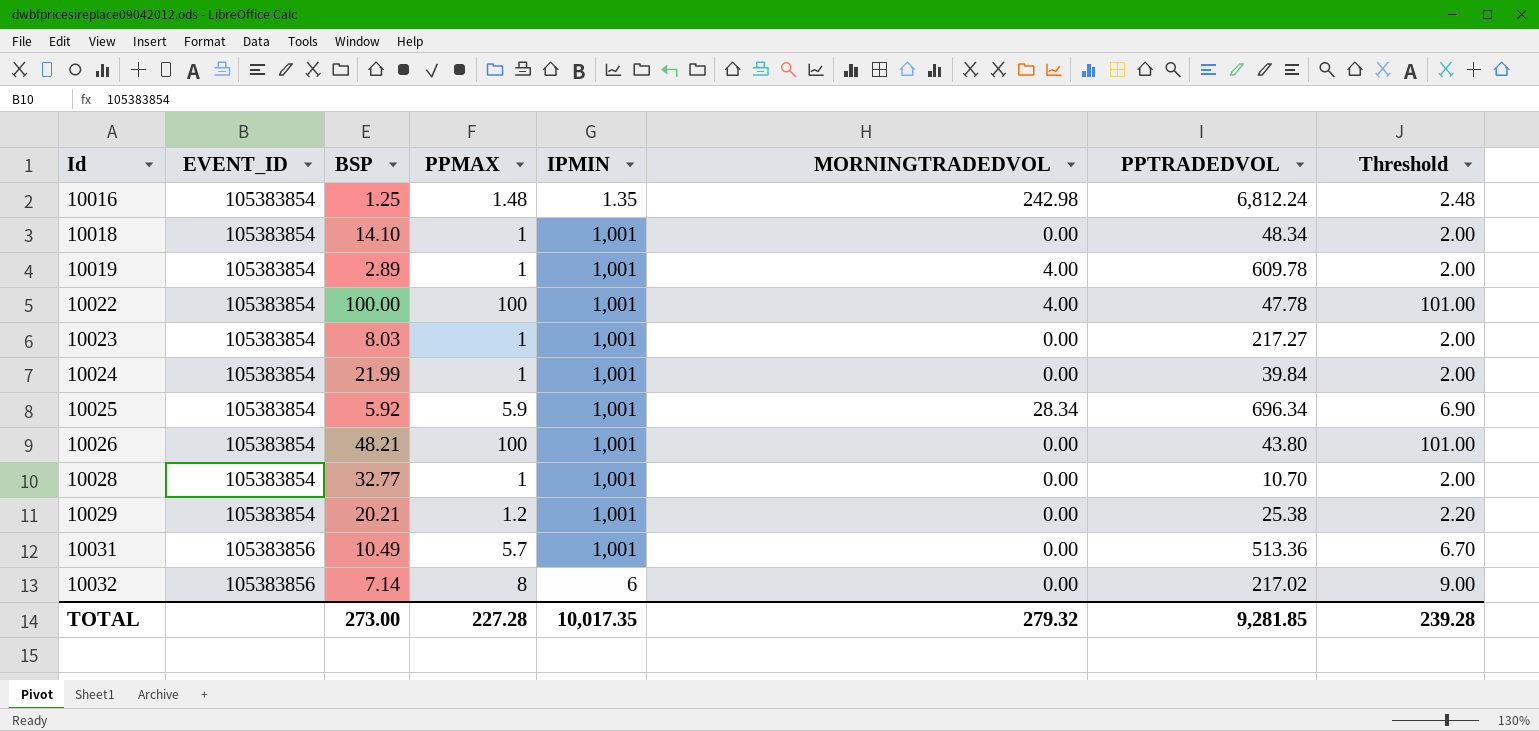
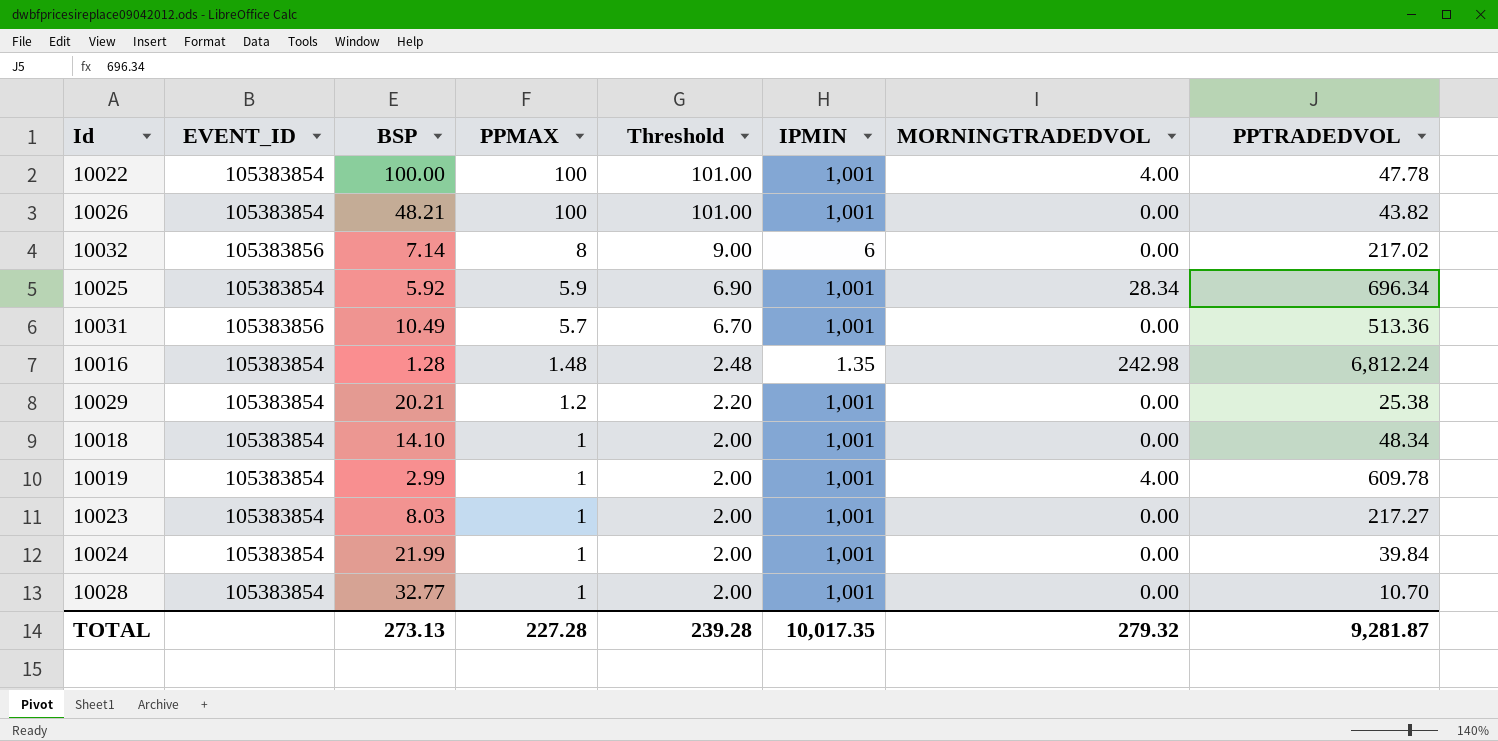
row order: Id ascending -> PPMAX descending
column Threshold | position: 8 -> 5
10026 | PPTRADEDVOL: 43.80 -> 43.82
10016 | BSP: 1.25 -> 1.28
10019 | BSP: 2.89 -> 2.99
TOTAL | BSP: 273.00 -> 273.13
TOTAL | PPTRADEDVOL: 9,281.85 -> 9,281.87

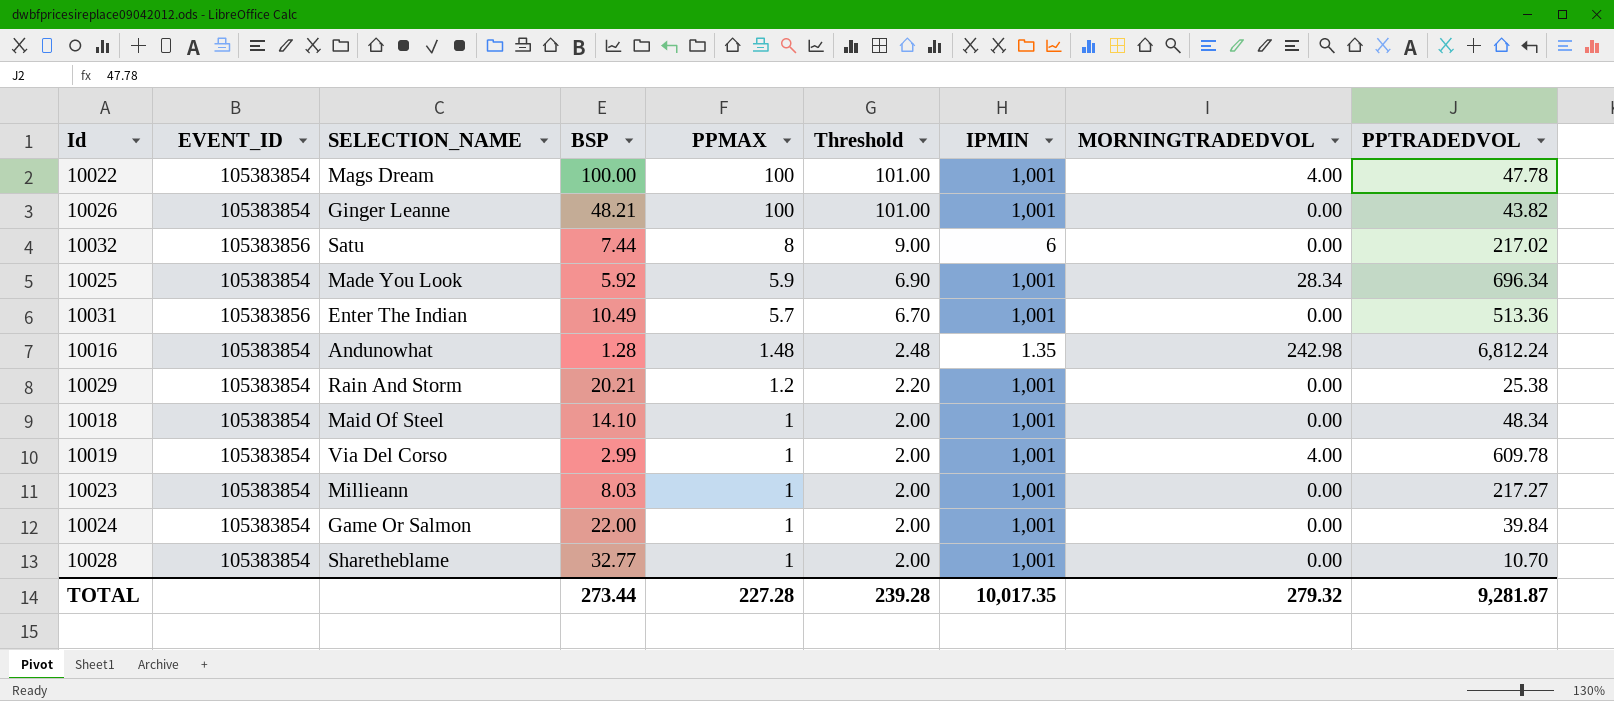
column SELECTION_NAME | position: none -> 3
10032 | BSP: 7.14 -> 7.44
10024 | BSP: 21.99 -> 22.00
TOTAL | BSP: 273.13 -> 273.44

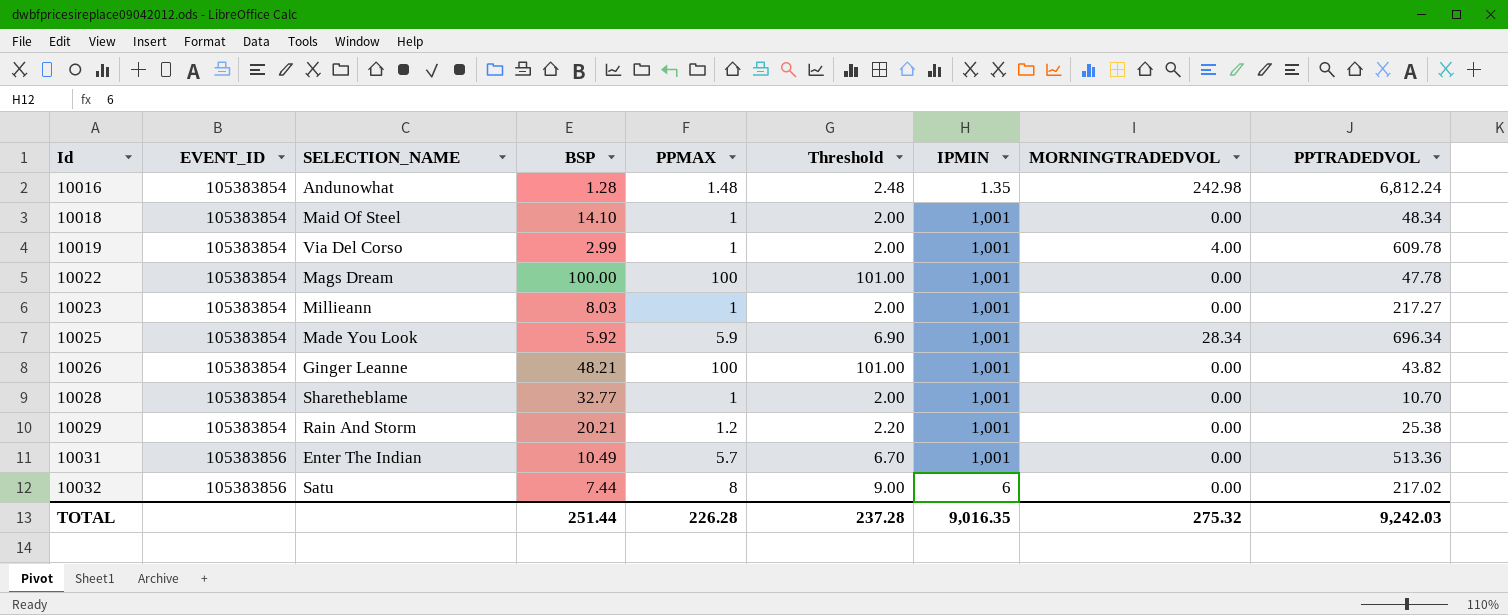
row order: PPMAX descending -> Id ascending
row 10024: 105383854 | Game Or Salmon | 22.00 | 1 | 2.00 | 1,001 | 0.00 | 39.84 -> none
10022 | MORNINGTRADEDVOL: 4.00 -> 0.00
TOTAL | BSP: 273.44 -> 251.44
TOTAL | PPMAX: 227.28 -> 226.28
TOTAL | Threshold: 239.28 -> 237.28
TOTAL | IPMIN: 10,017.35 -> 9,016.35
TOTAL | MORNINGTRADEDVOL: 279.32 -> 275.32
TOTAL | PPTRADEDVOL: 9,281.87 -> 9,242.03

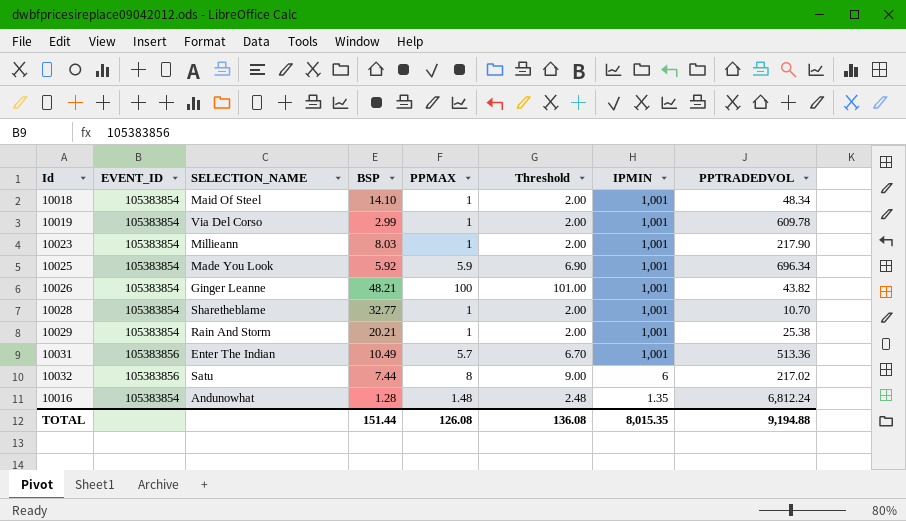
row order: Id ascending -> IPMIN descending
column MORNINGTRADEDVOL | position: 8 -> none
row 10022: 105383854 | Mags Dream | 100.00 | 100 | 101.00 | 1,001 | 0.00 | 47.78 -> none
10023 | PPTRADEDVOL: 217.27 -> 217.90
10029 | PPMAX: 1.2 -> 1
10029 | Threshold: 2.20 -> 2.00
TOTAL | BSP: 251.44 -> 151.44
TOTAL | PPMAX: 226.28 -> 126.08
TOTAL | Threshold: 237.28 -> 136.08
TOTAL | IPMIN: 9,016.35 -> 8,015.35
TOTAL | PPTRADEDVOL: 9,242.03 -> 9,194.88

